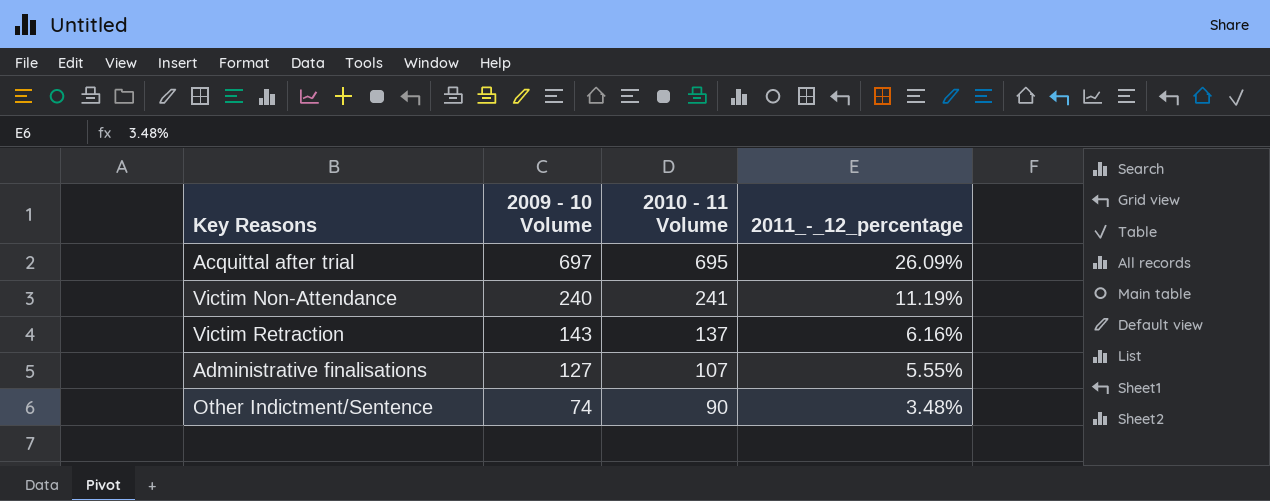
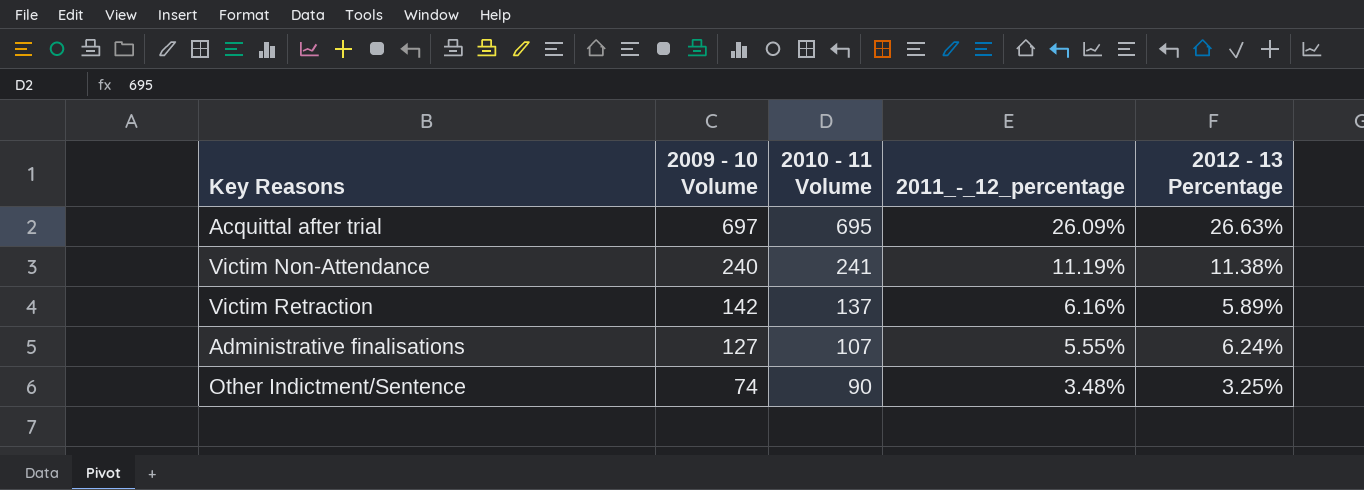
column 2012 - 13 Percentage | position: none -> 5
Victim Retraction | 2009 - 10 Volume: 143 -> 142

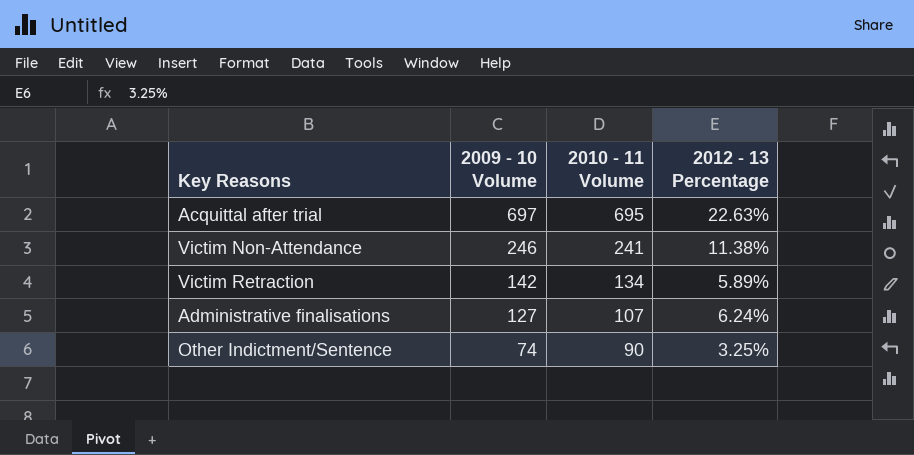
column 2011_-_12_percentage | position: 4 -> none
Acquittal after trial | 2012 - 13 Percentage: 26.63% -> 22.63%
Victim Non-Attendance | 2009 - 10 Volume: 240 -> 246
Victim Retraction | 2010 - 11 Volume: 137 -> 134

